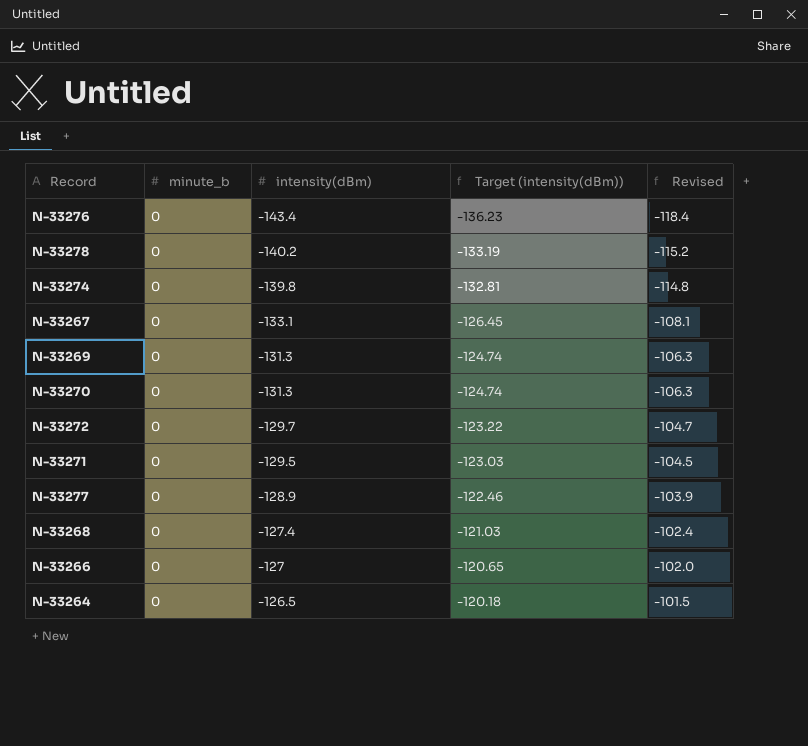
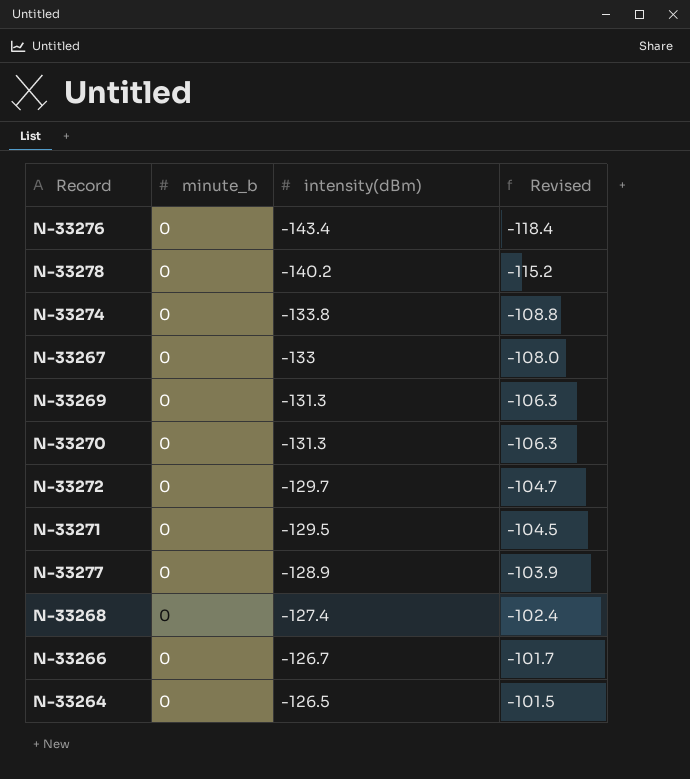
column Target (intensity(dBm)) | formula: [intensity(dBm)] * 0.95 -> none
N-33274 | intensity(dBm): -139.8 -> -133.8
N-33274 | Revised: -114.8 -> -108.8
N-33267 | intensity(dBm): -133.1 -> -133
N-33267 | Revised: -108.1 -> -108.0
N-33266 | intensity(dBm): -127 -> -126.7
N-33266 | Revised: -102.0 -> -101.7

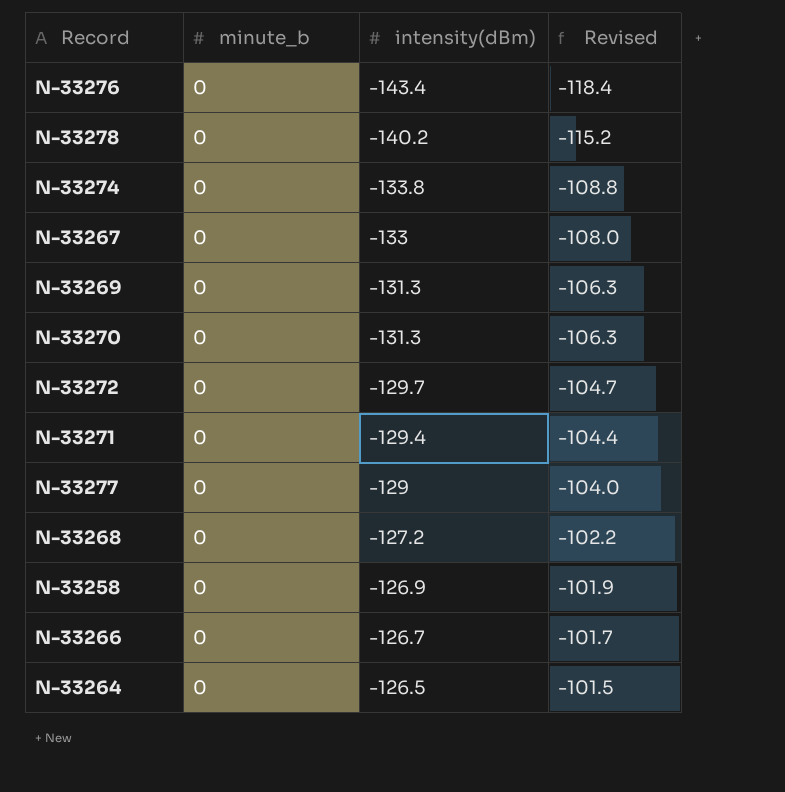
N-33271 | intensity(dBm): -129.5 -> -129.4
N-33271 | Revised: -104.5 -> -104.4
N-33277 | intensity(dBm): -128.9 -> -129
N-33277 | Revised: -103.9 -> -104.0
N-33268 | intensity(dBm): -127.4 -> -127.2
N-33268 | Revised: -102.4 -> -102.2
row N-33258: none -> 0 | -126.9 | -101.9

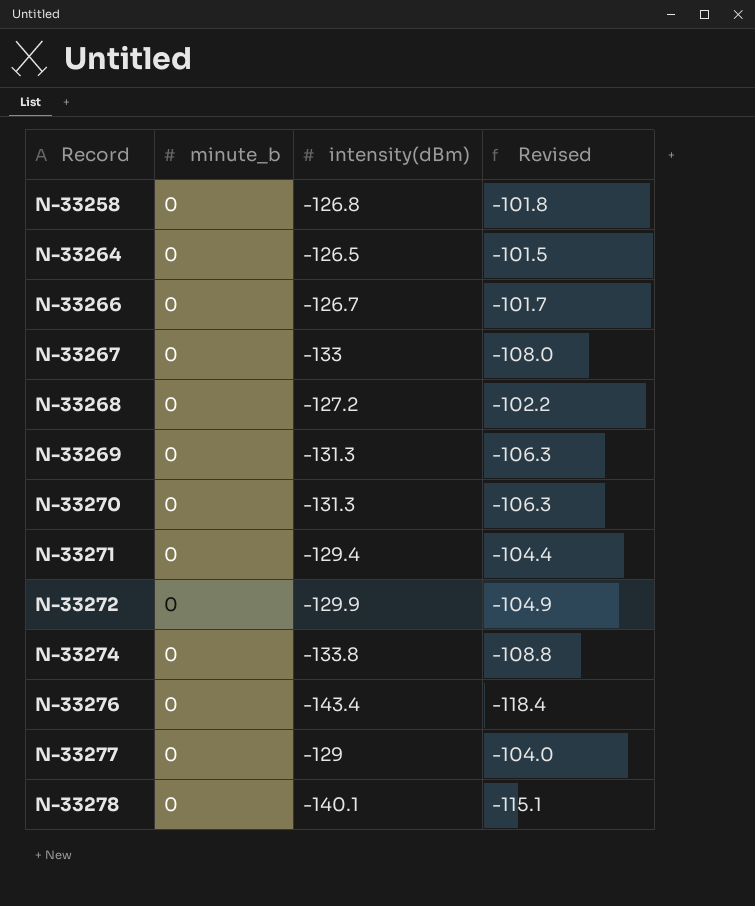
row order: intensity(dBm) ascending -> Record ascending
N-33258 | intensity(dBm): -126.9 -> -126.8
N-33258 | Revised: -101.9 -> -101.8
N-33272 | intensity(dBm): -129.7 -> -129.9
N-33272 | Revised: -104.7 -> -104.9
N-33278 | intensity(dBm): -140.2 -> -140.1
N-33278 | Revised: -115.2 -> -115.1

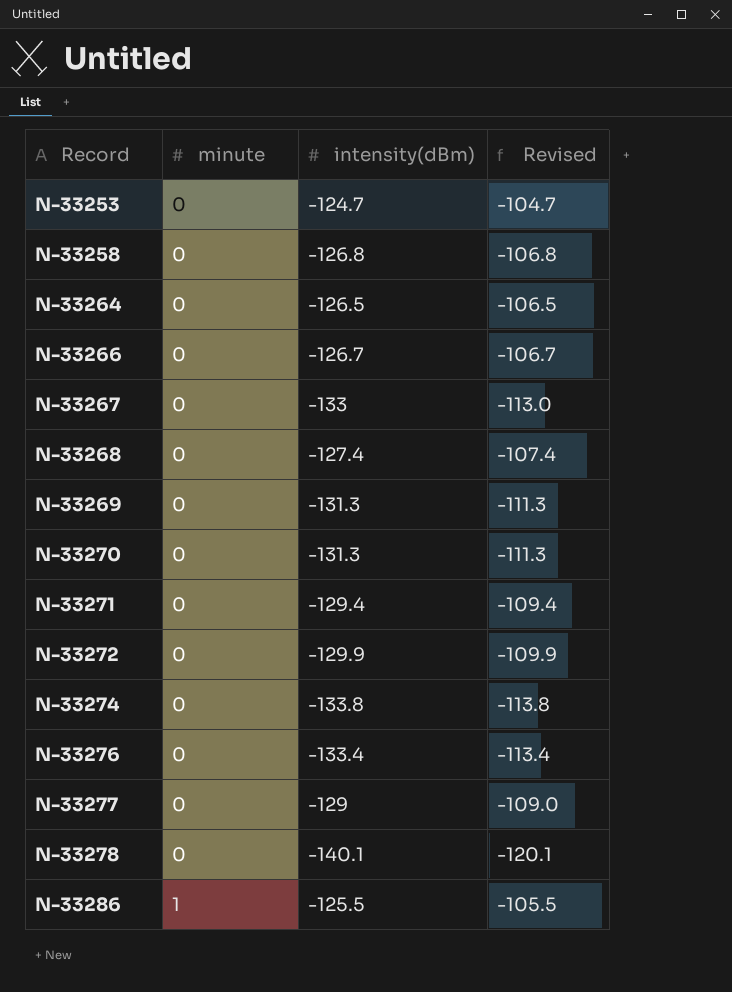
column name: minute_b -> minute
column Revised | formula: [intensity(dBm)] + 25 -> [intensity(dBm)] + 20
row N-33253: none -> 0 | -124.7 | -104.7
N-33268 | intensity(dBm): -127.2 -> -127.4
N-33276 | intensity(dBm): -143.4 -> -133.4
row N-33286: none -> 1 | -125.5 | -105.5

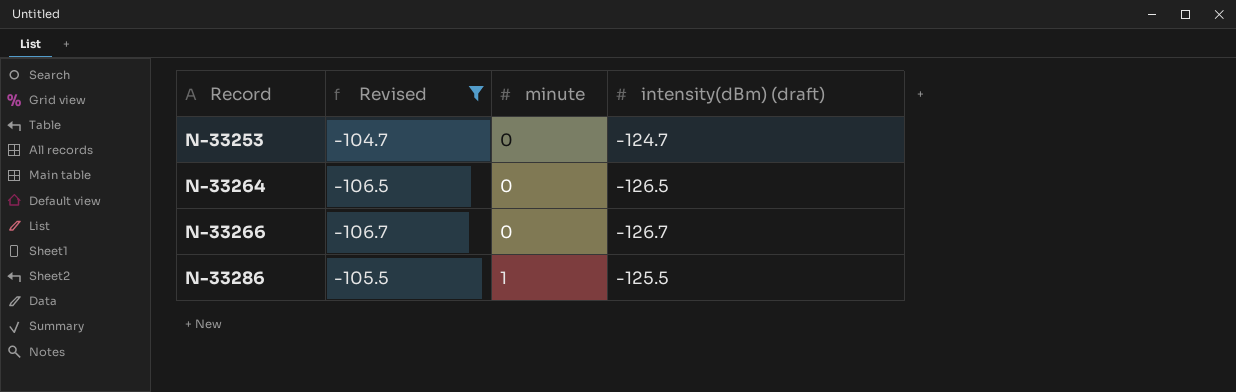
filter: none -> Revised >= -106.7
column Revised | position: 4 -> 2
column name: intensity(dBm) -> intensity(dBm) (draft)

